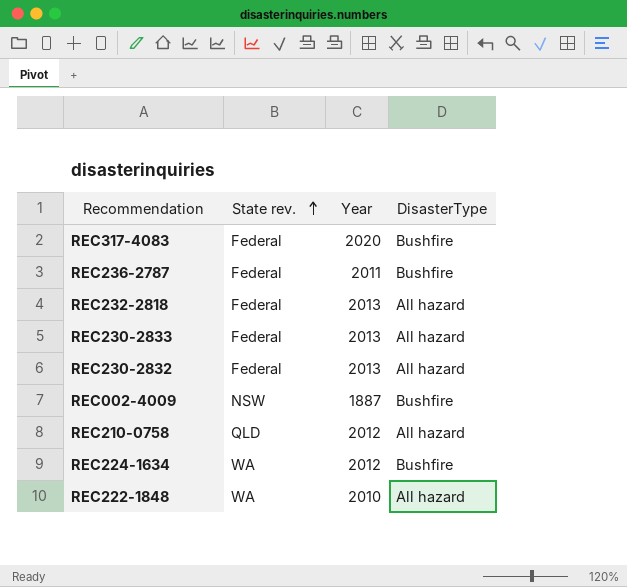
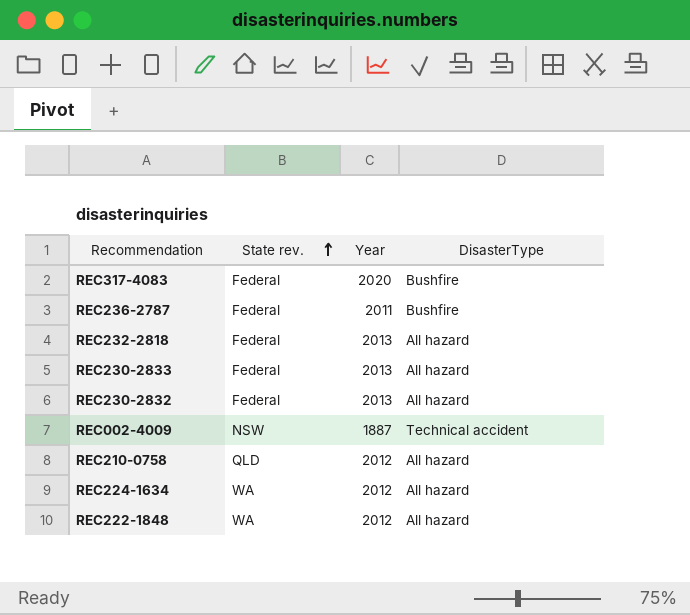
REC002-4009 | DisasterType: Bushfire -> Technical accident
REC224-1634 | DisasterType: Bushfire -> All hazard
REC222-1848 | Year: 2010 -> 2012

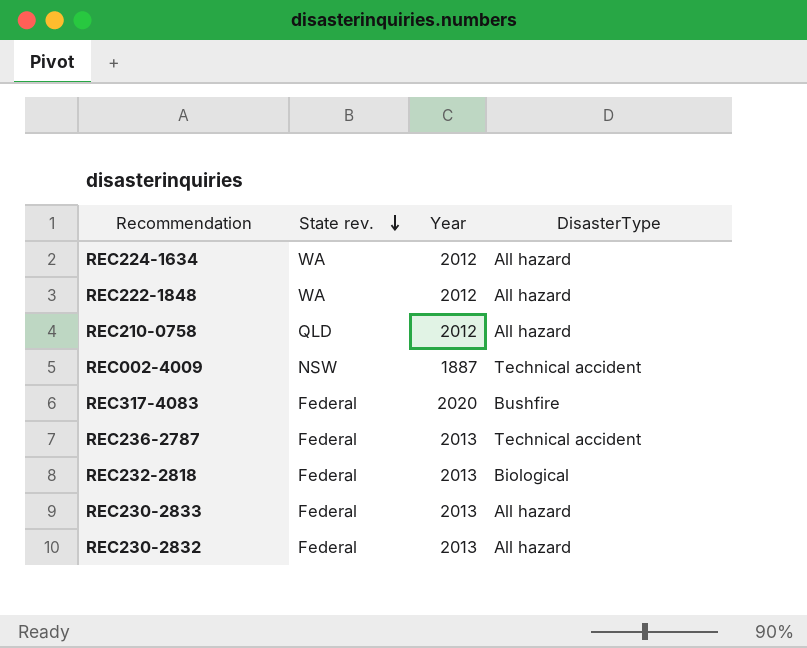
row order: State rev. ascending -> State rev. descending
REC236-2787 | Year: 2011 -> 2013
REC236-2787 | DisasterType: Bushfire -> Technical accident
REC232-2818 | DisasterType: All hazard -> Biological

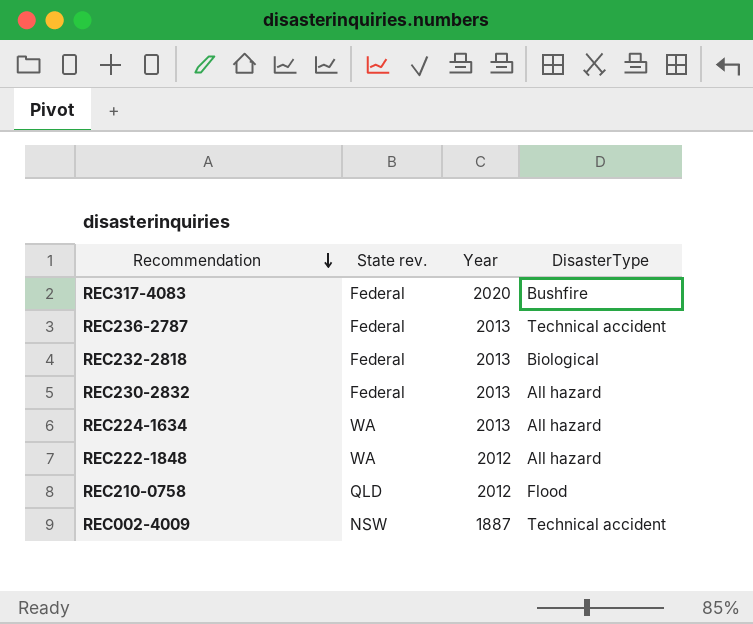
row order: State rev. descending -> Recommendation descending
row REC230-2833: Federal | 2013 | All hazard -> none
REC224-1634 | Year: 2012 -> 2013
REC210-0758 | DisasterType: All hazard -> Flood

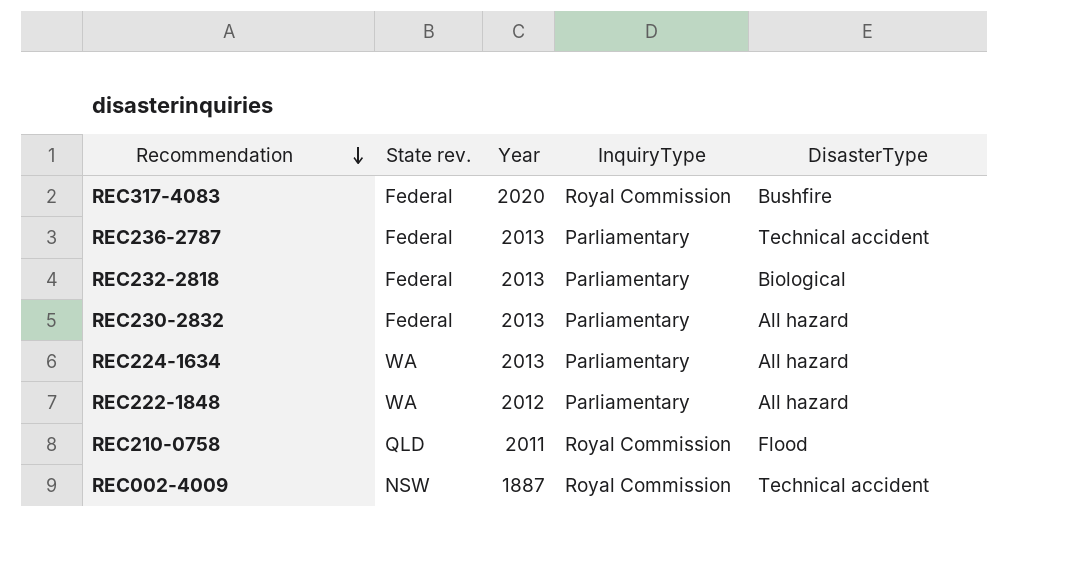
column InquiryType | position: none -> 4
REC210-0758 | Year: 2012 -> 2011

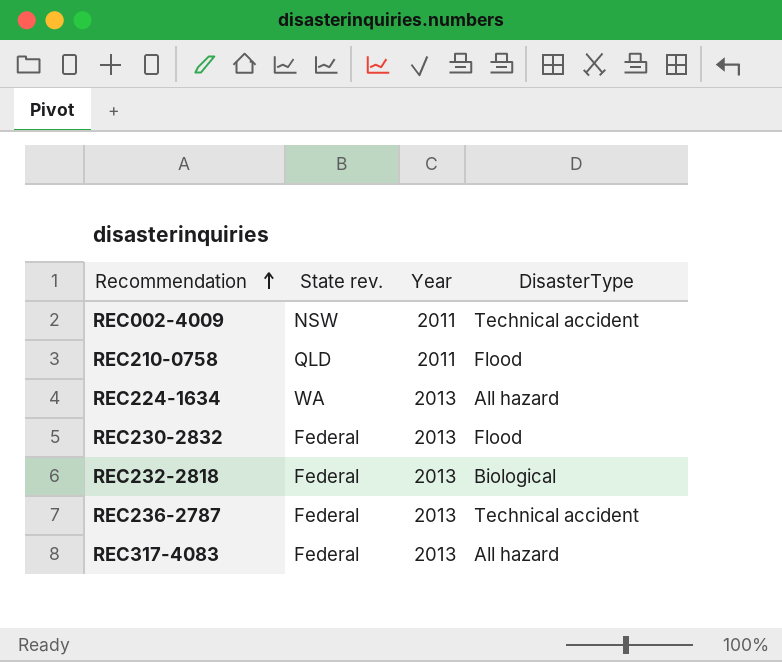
row order: Recommendation descending -> Recommendation ascending
column InquiryType | position: 4 -> none
row REC222-1848: WA | 2012 | Parliamentary | All hazard -> none
REC002-4009 | Year: 1887 -> 2011
REC230-2832 | DisasterType: All hazard -> Flood
REC317-4083 | Year: 2020 -> 2013
REC317-4083 | DisasterType: Bushfire -> All hazard

